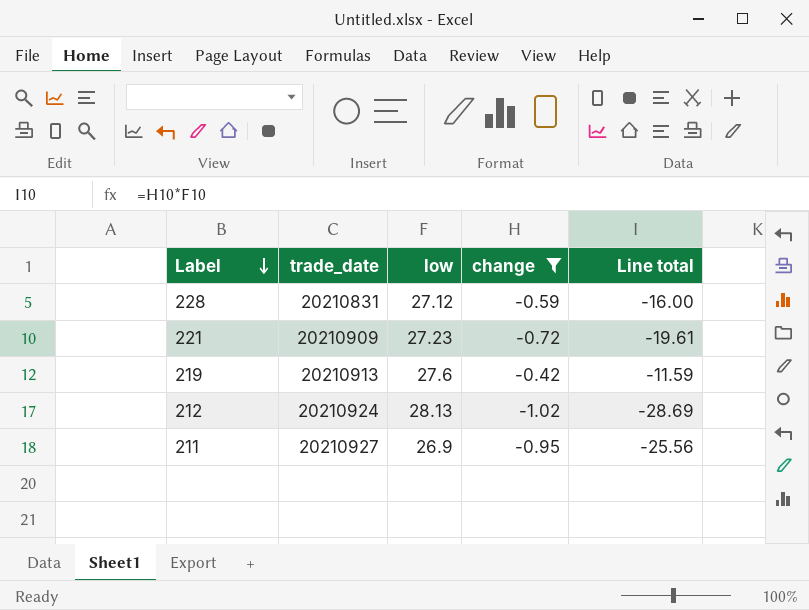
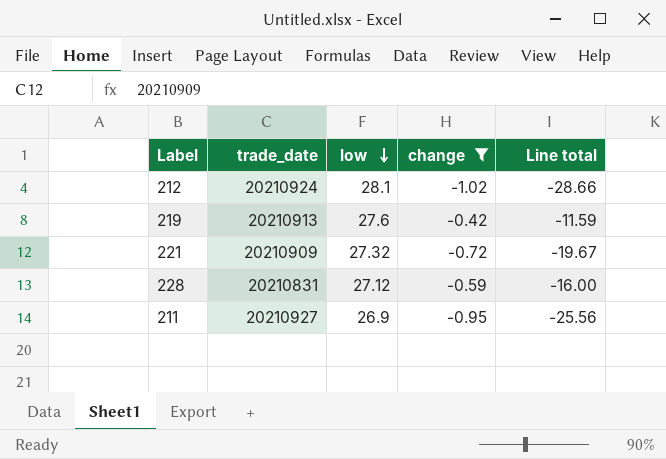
row order: Label descending -> low descending
212 | low: 28.13 -> 28.1
212 | Line total: -28.69 -> -28.66
221 | low: 27.23 -> 27.32
221 | Line total: -19.61 -> -19.67

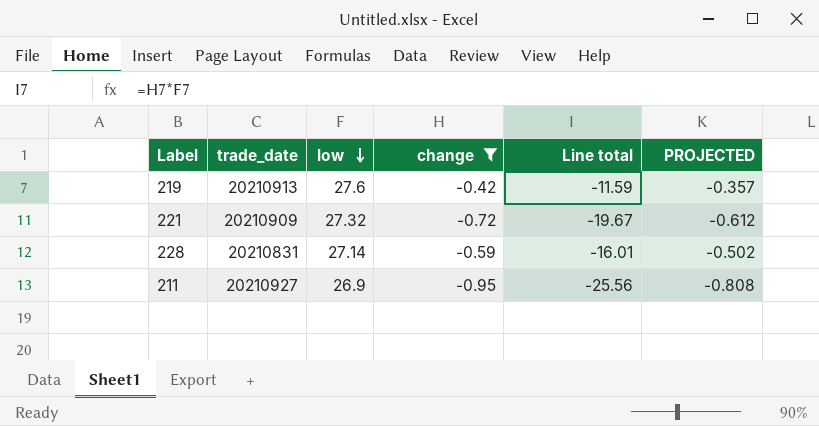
column PROJECTED | formula: none -> [change] * 0.85
row 212: 20210924 | 28.1 | -1.02 | -28.66 -> none
228 | low: 27.12 -> 27.14
228 | Line total: -16.00 -> -16.01

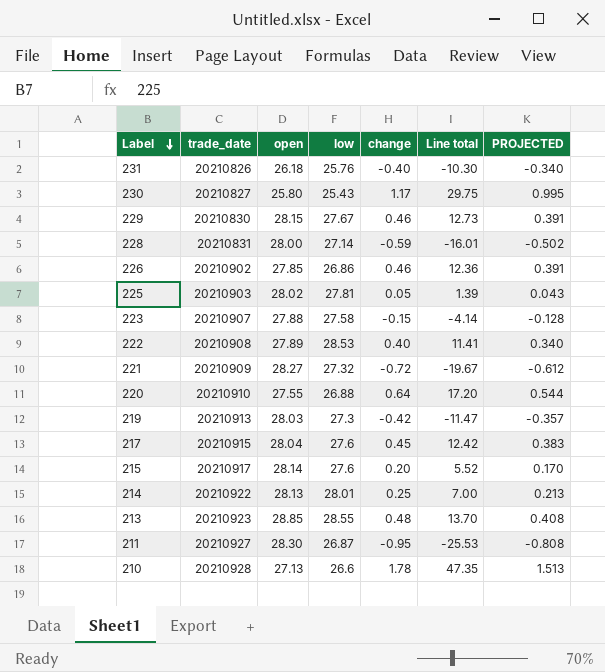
filter: change <= -0.42 -> none
row order: low descending -> Label descending
column open | position: none -> 3
219 | low: 27.6 -> 27.3
219 | Line total: -11.59 -> -11.47
211 | low: 26.9 -> 26.87
211 | Line total: -25.56 -> -25.53

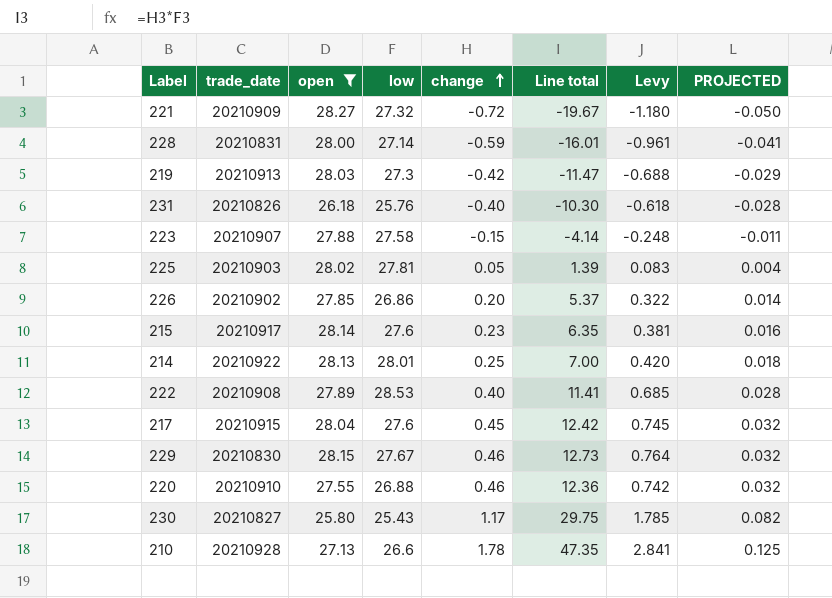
filter: none -> open <= 28.27
row order: Label descending -> change ascending
column Levy | formula: none -> [Line total] * 0.06
column PROJECTED | formula: [change] * 0.85 -> [change] * 0.07
226 | change: 0.46 -> 0.20
226 | Line total: 12.36 -> 5.37
215 | change: 0.20 -> 0.23
215 | Line total: 5.52 -> 6.35
220 | change: 0.64 -> 0.46
220 | Line total: 17.20 -> 12.36

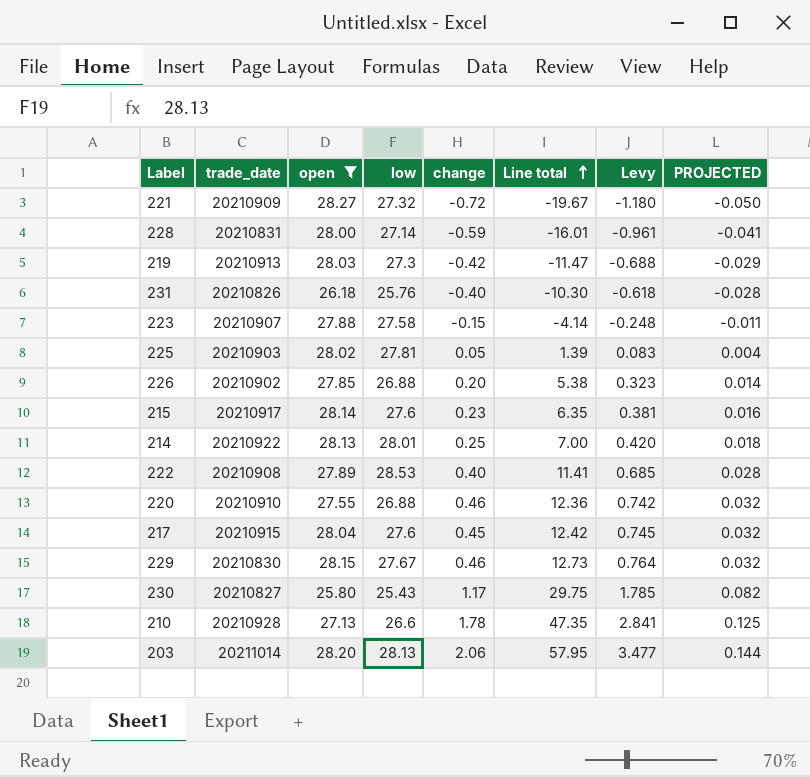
row order: change ascending -> Line total ascending
226 | low: 26.86 -> 26.88
226 | Line total: 5.37 -> 5.38
226 | Levy: 0.322 -> 0.323
row 203: none -> 20211014 | 28.20 | 28.13 | 2.06 | 57.95 | 3.477 | 0.144

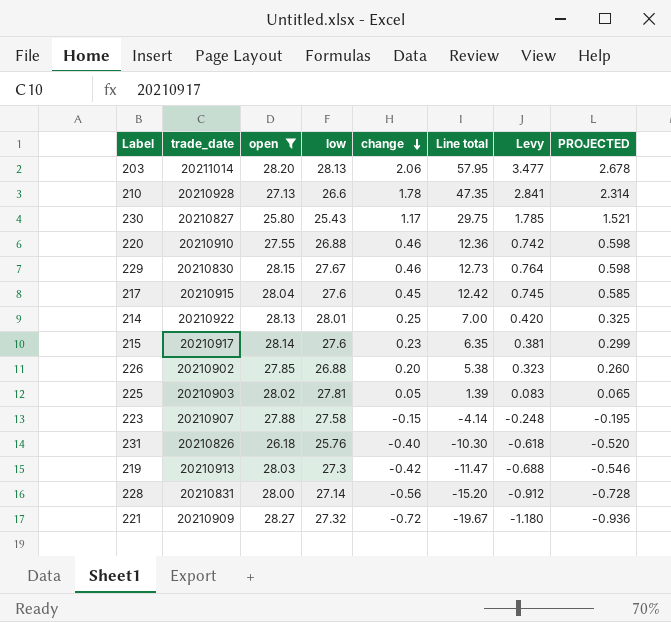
row order: Line total ascending -> change descending
column PROJECTED | formula: [change] * 0.07 -> [change] * 1.3
row 222: 20210908 | 27.89 | 28.53 | 0.40 | 11.41 | 0.685 | 0.028 -> none
228 | change: -0.59 -> -0.56
228 | Line total: -16.01 -> -15.20
228 | Levy: -0.961 -> -0.912

